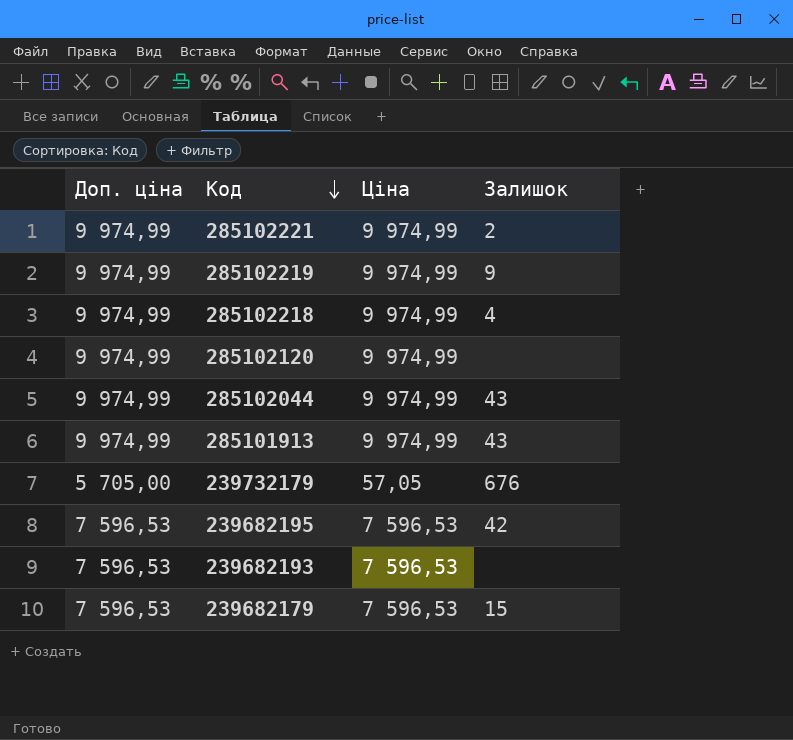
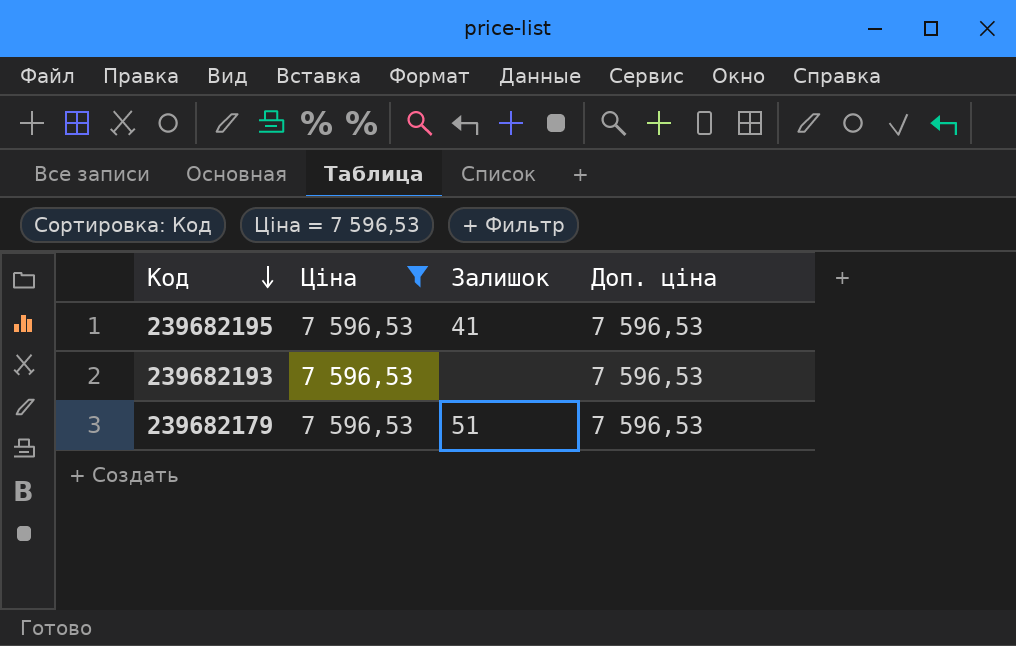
filter: none -> Ціна = 7 596,53
column Доп. ціна | position: 1 -> 4
239682195 | Залишок: 42 -> 41
239682179 | Залишок: 15 -> 51

